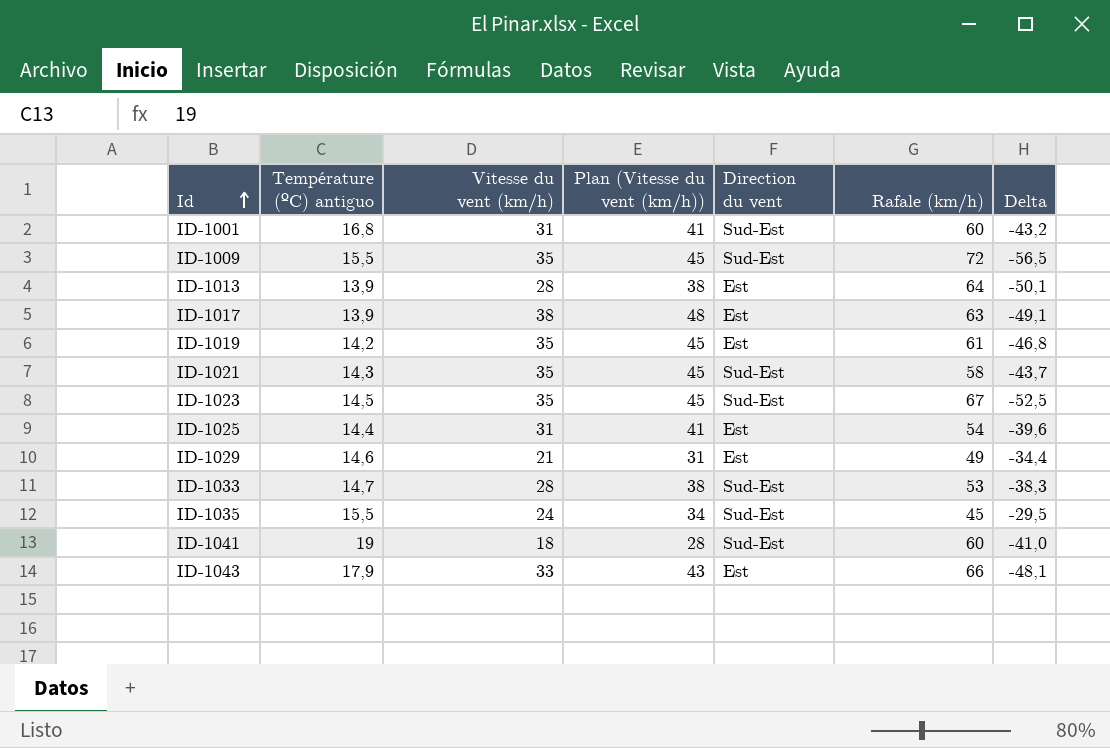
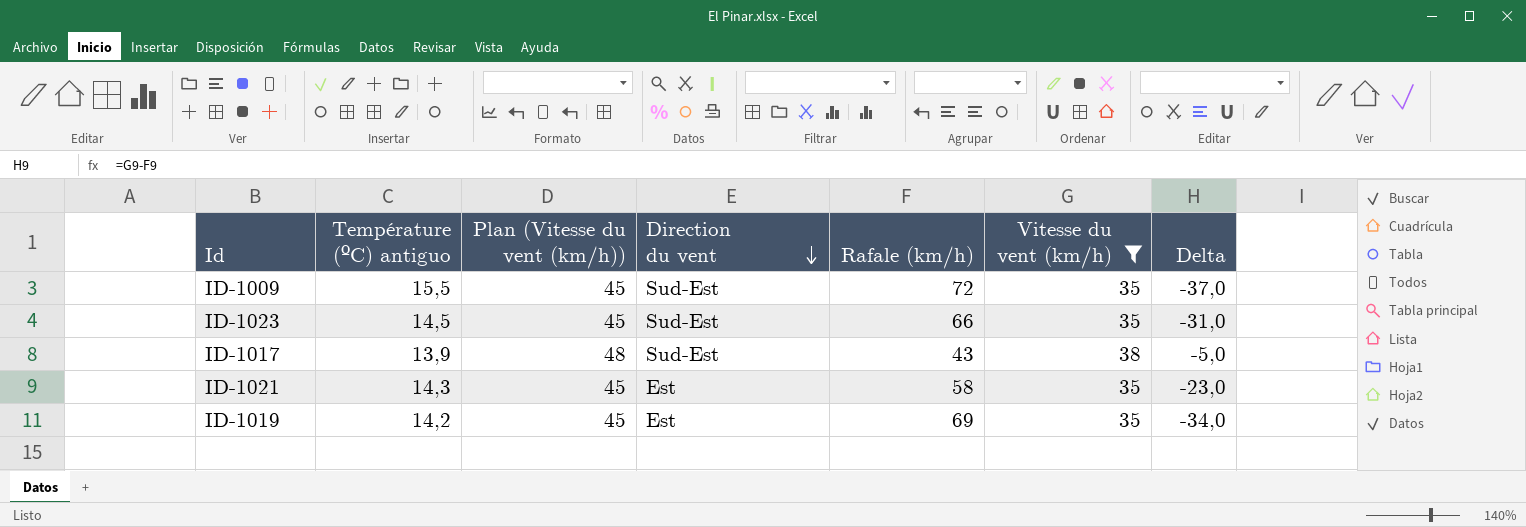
filter: none -> Vitesse du vent (km/h) >= 35
row order: Id ascending -> Direction du vent descending
column Vitesse du vent (km/h) | position: 3 -> 6
column Delta | formula: [Température (ºC) antiguo] - [Rafale (km/h)] -> [Vitesse du vent (km/h)] - [Rafale (km/h)]
ID-1023 | Rafale (km/h): 67 -> 66
ID-1017 | Direction du vent: Est -> Sud-Est
ID-1017 | Rafale (km/h): 63 -> 43
ID-1021 | Direction du vent: Sud-Est -> Est
ID-1019 | Rafale (km/h): 61 -> 69

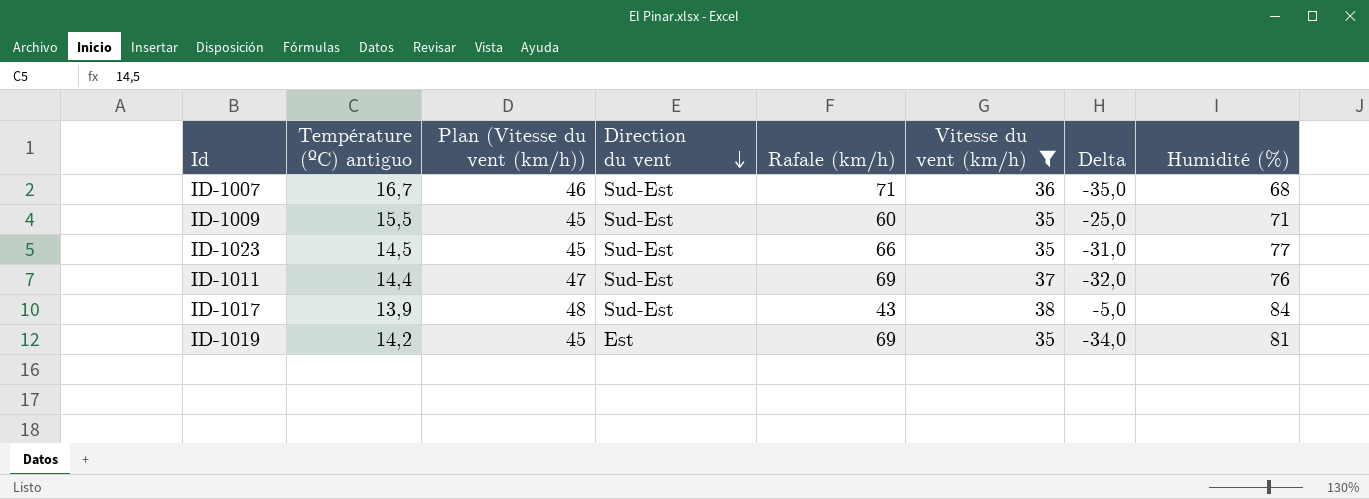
column Humidité (%) | position: none -> 8
row ID-1021: 14,3 | 45 | Est | 58 | 35 | -23,0 -> none
row ID-1007: none -> 16,7 | 46 | Sud-Est | 71 | 36 | -35,0 | 68
ID-1009 | Rafale (km/h): 72 -> 60
ID-1009 | Delta: -37,0 -> -25,0
row ID-1011: none -> 14,4 | 47 | Sud-Est | 69 | 37 | -32,0 | 76

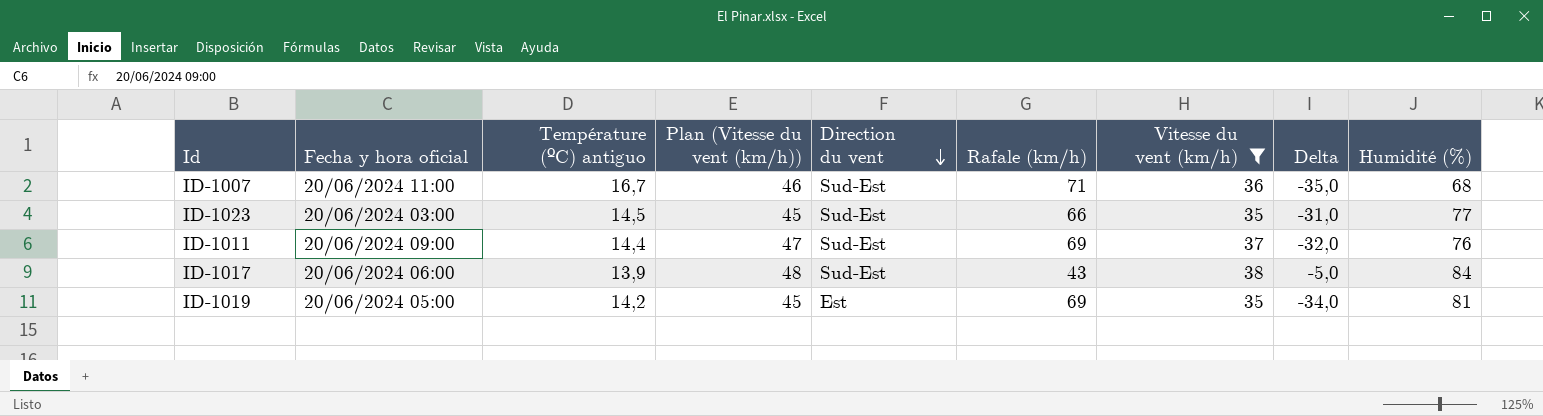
column Fecha y hora oficial | position: none -> 2
row ID-1009: 15,5 | 45 | Sud-Est | 60 | 35 | -25,0 | 71 -> none

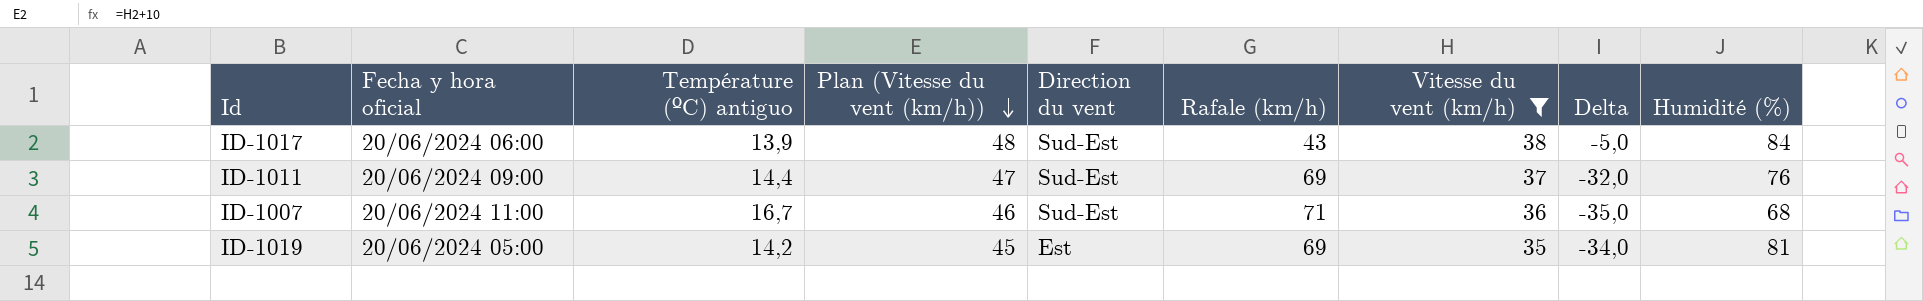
row order: Direction du vent descending -> Plan (Vitesse du vent (km/h)) descending
row ID-1023: 20/06/2024 03:00 | 14,5 | 45 | Sud-Est | 66 | 35 | -31,0 | 77 -> none

